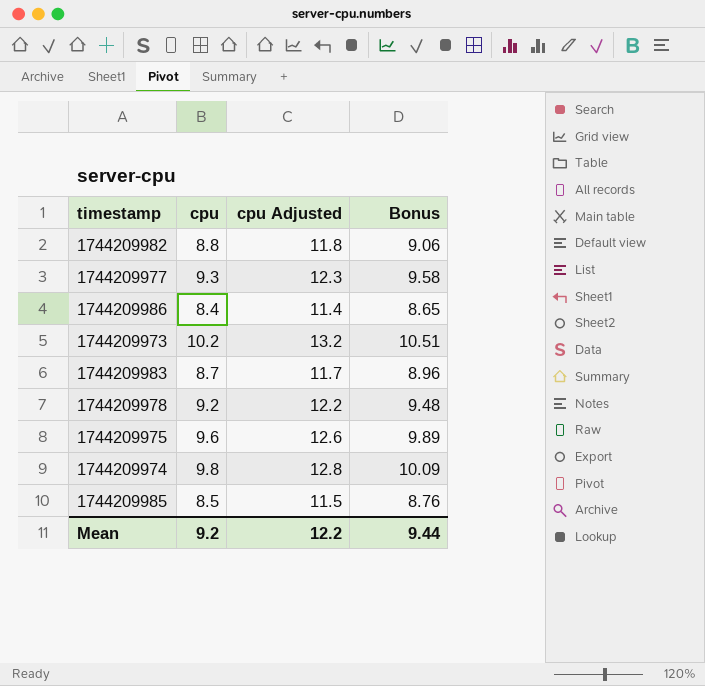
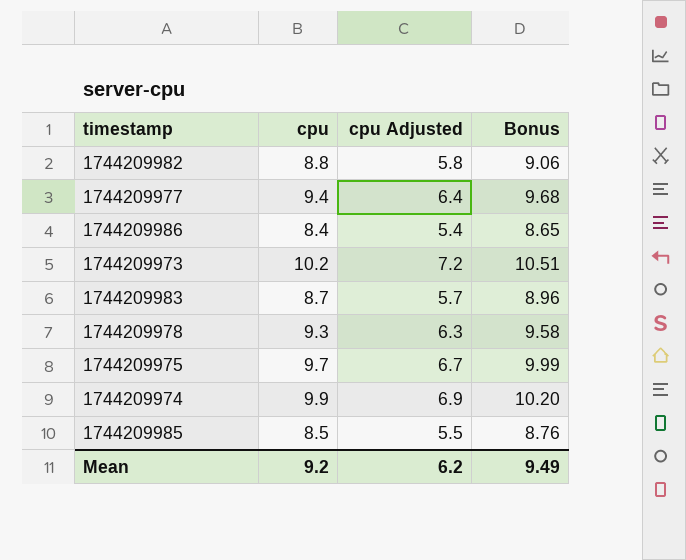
column cpu Adjusted | formula: [cpu] + 3 -> [cpu] - 3
1744209977 | cpu: 9.3 -> 9.4
1744209977 | Bonus: 9.58 -> 9.68
1744209978 | cpu: 9.2 -> 9.3
1744209978 | Bonus: 9.48 -> 9.58
1744209975 | cpu: 9.6 -> 9.7
1744209975 | Bonus: 9.89 -> 9.99
1744209974 | cpu: 9.8 -> 9.9
1744209974 | Bonus: 10.09 -> 10.20
Mean | cpu Adjusted: 12.2 -> 6.2
Mean | Bonus: 9.44 -> 9.49

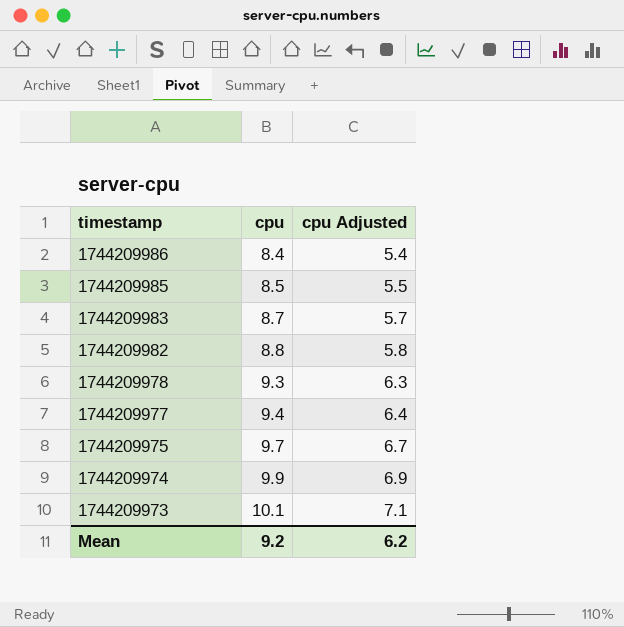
row order: none -> timestamp descending
column Bonus | formula: [cpu] * 1.03 -> none
1744209973 | cpu: 10.2 -> 10.1
1744209973 | cpu Adjusted: 7.2 -> 7.1

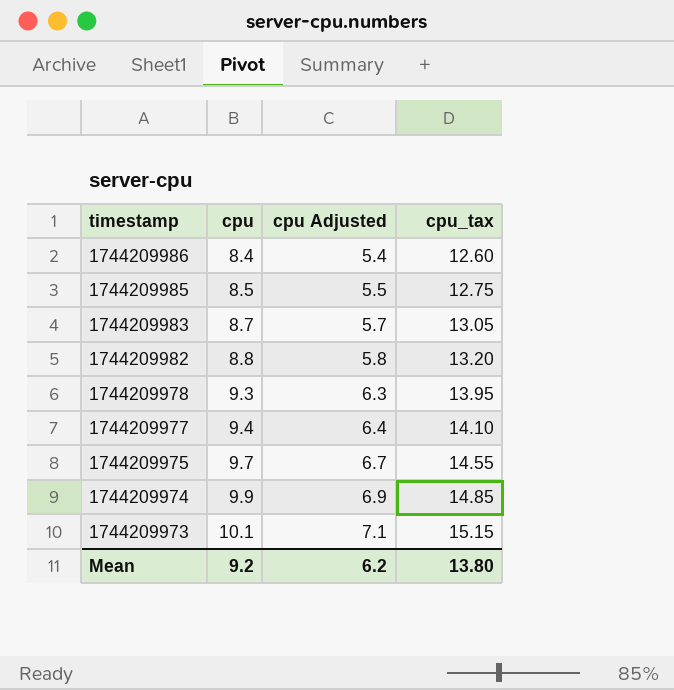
column cpu_tax | formula: none -> [cpu] * 1.5

